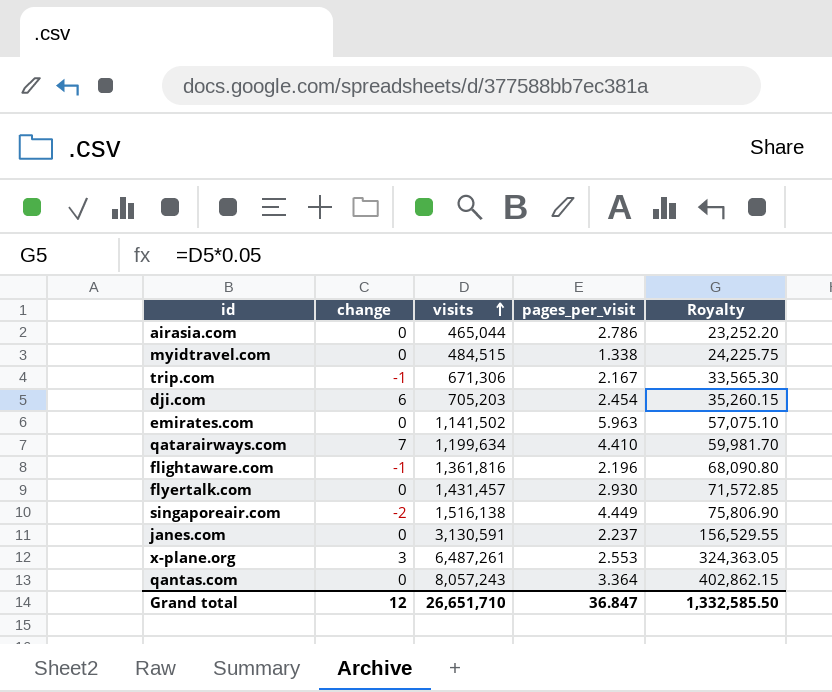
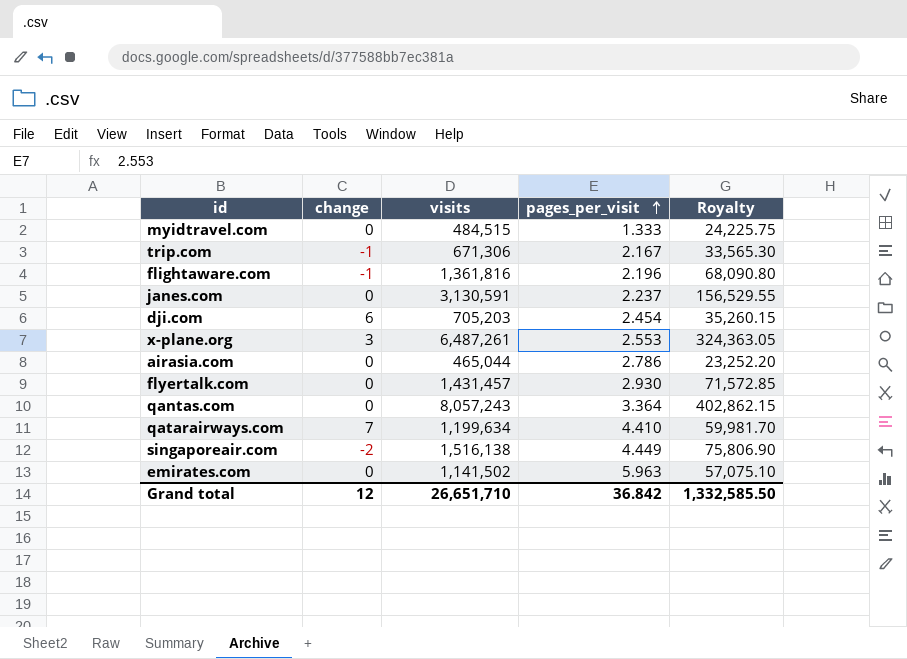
row order: visits ascending -> pages_per_visit ascending
myidtravel.com | pages_per_visit: 1.338 -> 1.333
Grand total | pages_per_visit: 36.847 -> 36.842

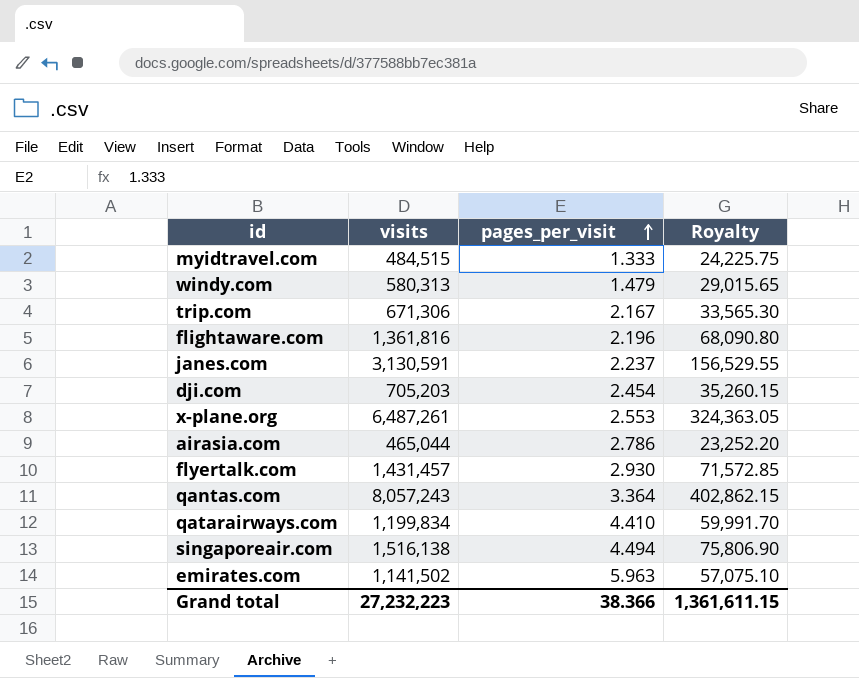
column change | position: 2 -> none
row windy.com: none -> 580,313 | 1.479 | 29,015.65
qatarairways.com | visits: 1,199,634 -> 1,199,834
qatarairways.com | Royalty: 59,981.70 -> 59,991.70
singaporeair.com | pages_per_visit: 4.449 -> 4.494
Grand total | visits: 26,651,710 -> 27,232,223
Grand total | pages_per_visit: 36.842 -> 38.366
Grand total | Royalty: 1,332,585.50 -> 1,361,611.15

